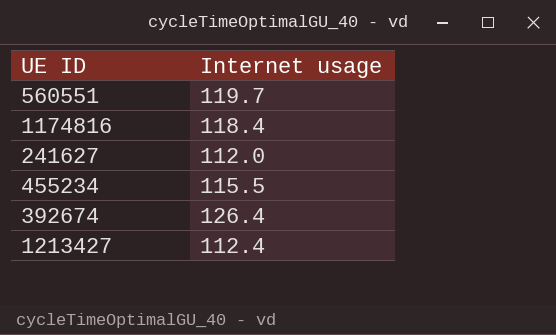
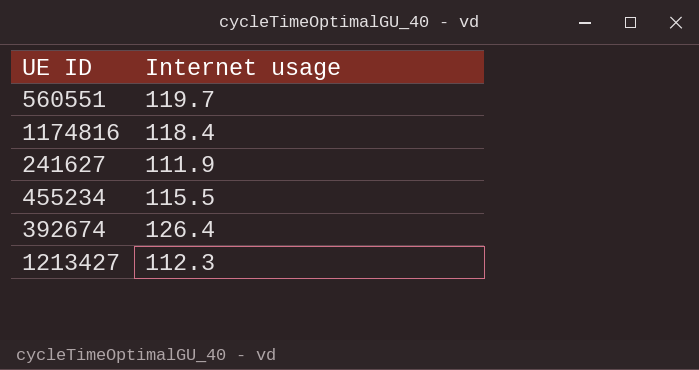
241627 | Internet usage: 112.0 -> 111.9
1213427 | Internet usage: 112.4 -> 112.3

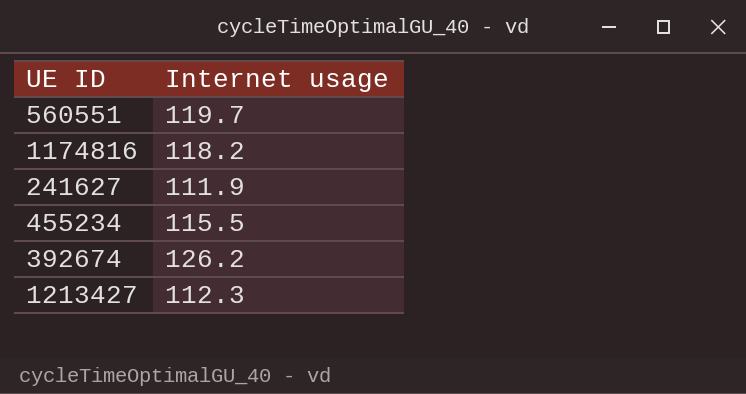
1174816 | Internet usage: 118.4 -> 118.2
392674 | Internet usage: 126.4 -> 126.2

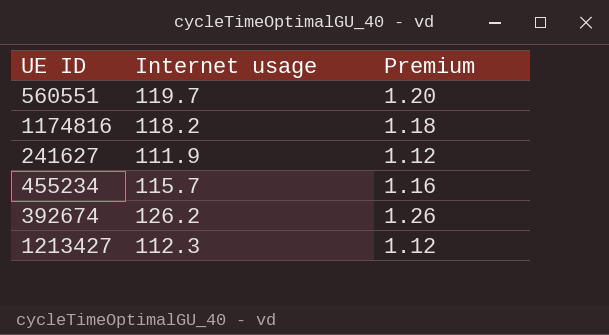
column Premium | formula: none -> [Internet usage] * 0.01
455234 | Internet usage: 115.5 -> 115.7

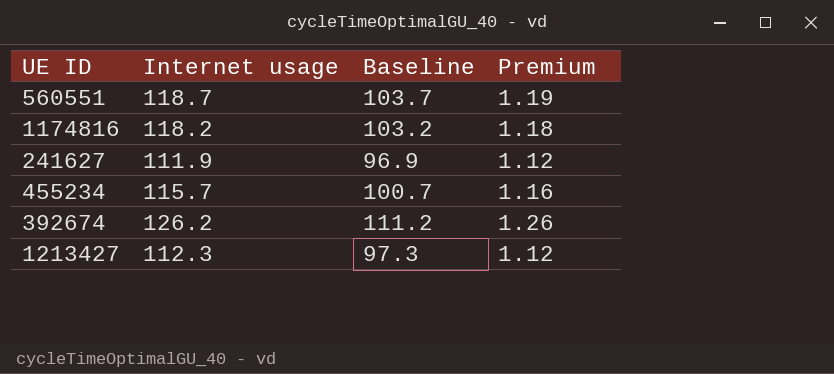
column Baseline | formula: none -> [Internet usage] - 15
560551 | Internet usage: 119.7 -> 118.7
560551 | Premium: 1.20 -> 1.19

